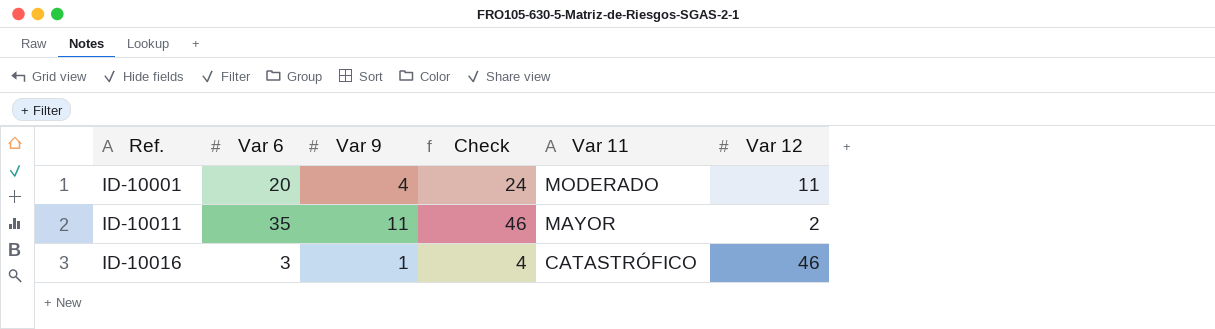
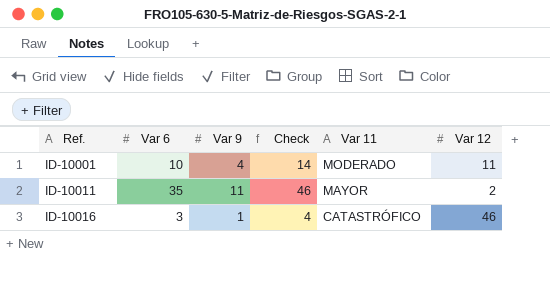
ID-10001 | Var 6: 20 -> 10
ID-10001 | Check: 24 -> 14

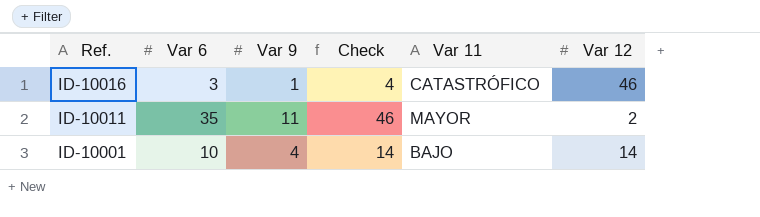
row order: Ref. ascending -> Ref. descending
ID-10001 | Var 11: MODERADO -> BAJO
ID-10001 | Var 12: 11 -> 14

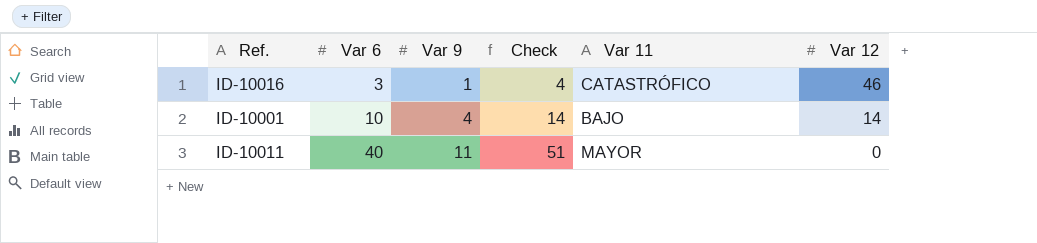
row order: Ref. descending -> Var 6 ascending
ID-10011 | Var 6: 35 -> 40
ID-10011 | Check: 46 -> 51
ID-10011 | Var 12: 2 -> 0

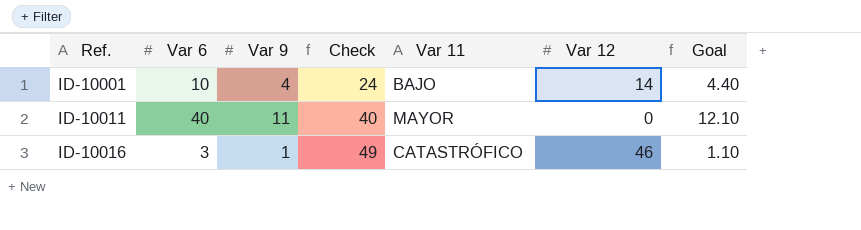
row order: Var 6 ascending -> Ref. ascending
column Check | formula: [Var 6] + [Var 9] -> [Var 6] + [Var 12]
column Goal | formula: none -> [Var 9] * 1.1

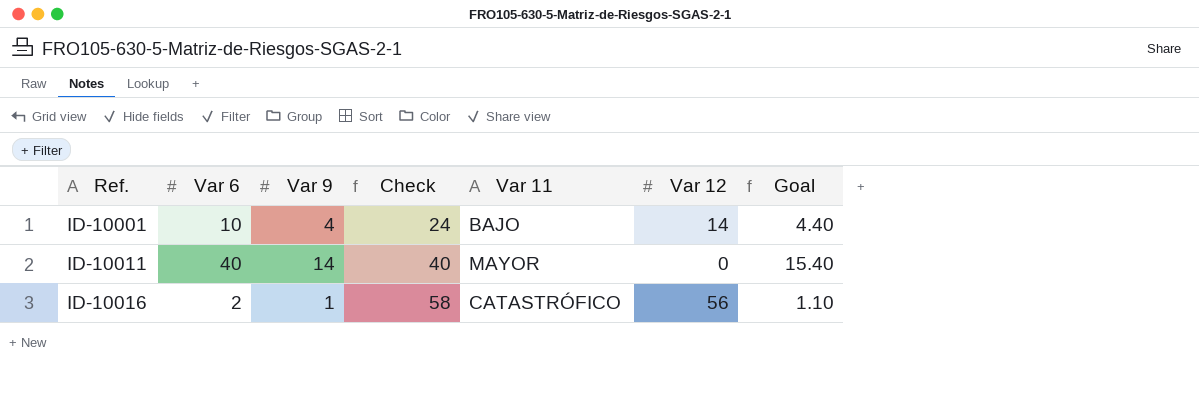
ID-10011 | Var 9: 11 -> 14
ID-10011 | Goal: 12.10 -> 15.40
ID-10016 | Var 6: 3 -> 2
ID-10016 | Check: 49 -> 58
ID-10016 | Var 12: 46 -> 56

